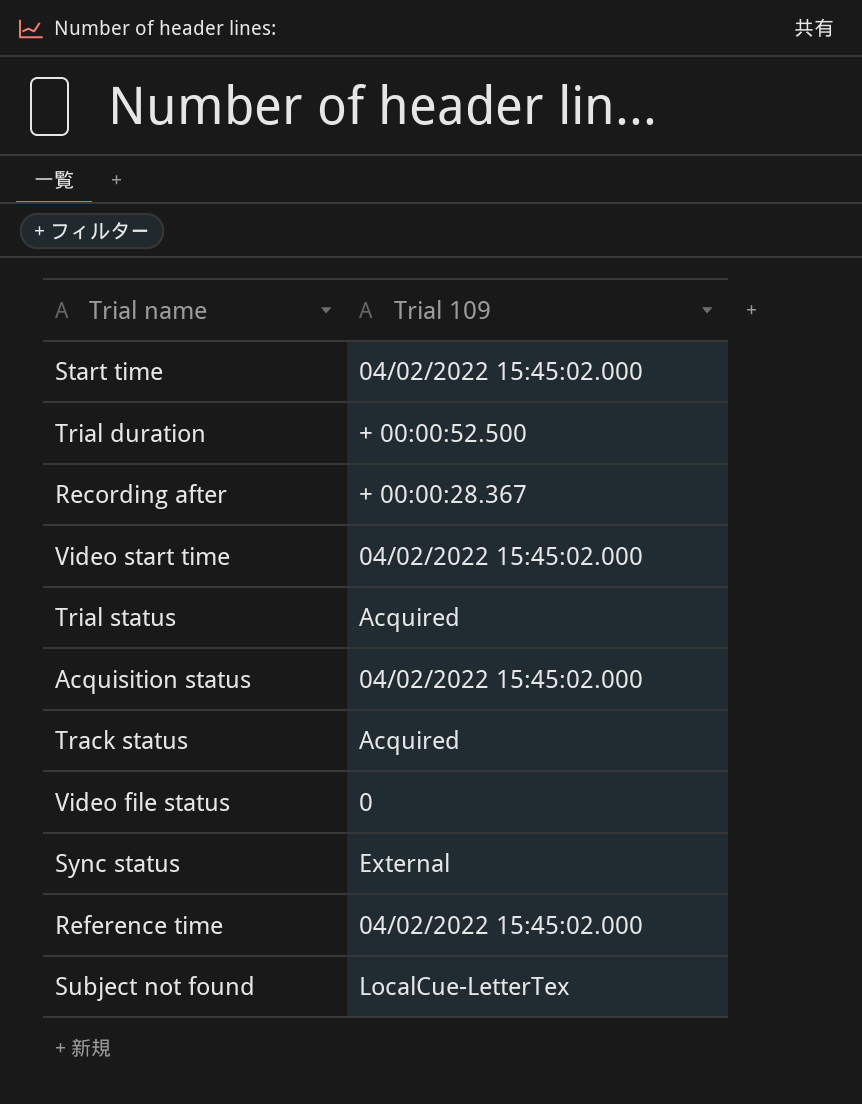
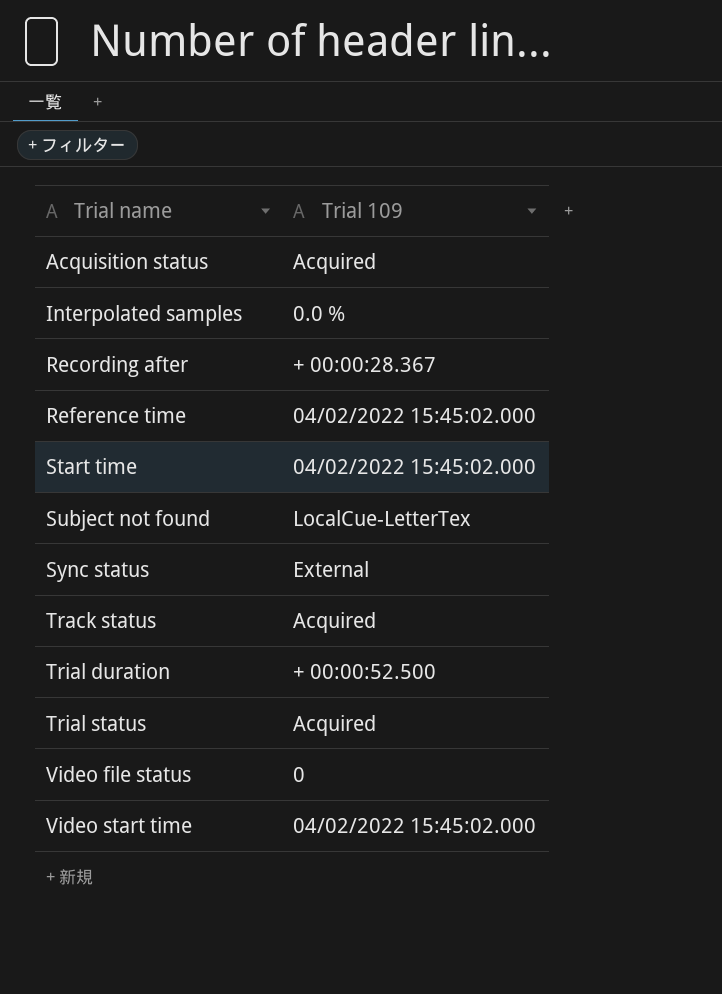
row order: none -> Trial name ascending
Acquisition status | Trial 109: 04/02/2022 15:45:02.000 -> Acquired
row Interpolated samples: none -> 0.0 %

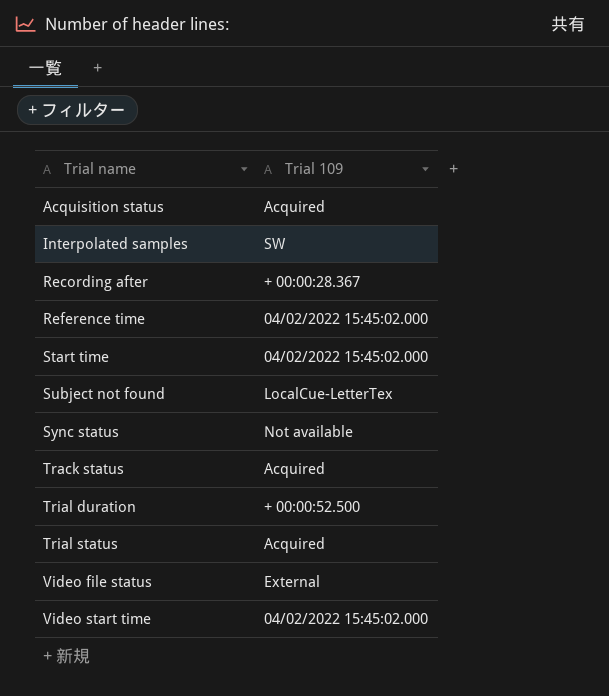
Interpolated samples | Trial 109: 0.0 % -> SW
Sync status | Trial 109: External -> Not available
Video file status | Trial 109: 0 -> External

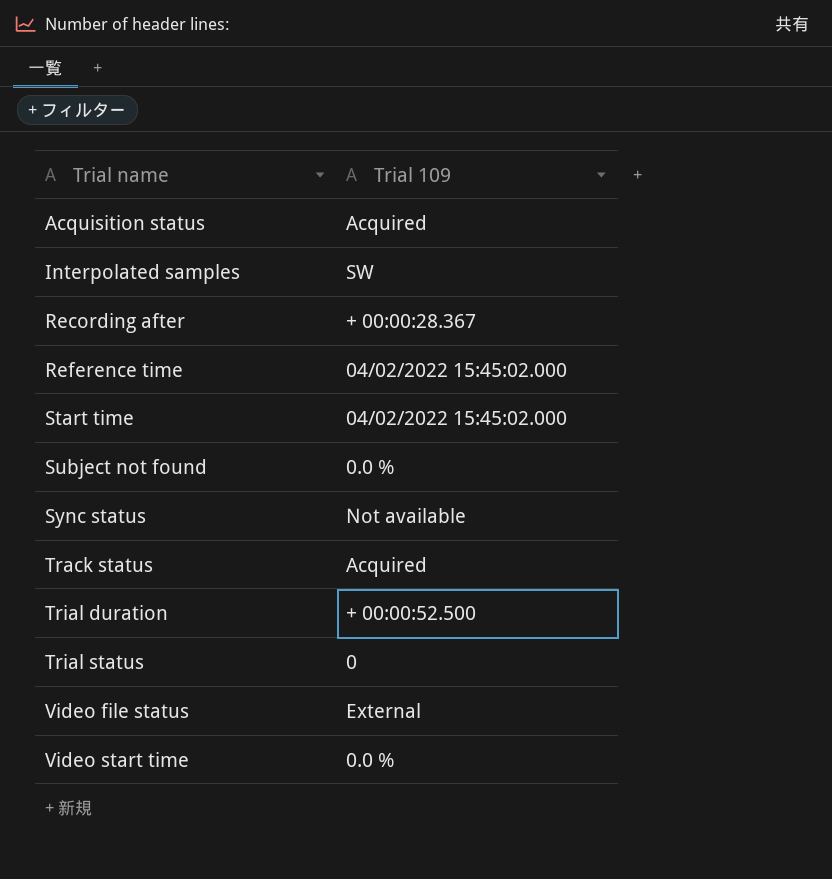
Subject not found | Trial 109: LocalCue-LetterTex -> 0.0 %
Trial status | Trial 109: Acquired -> 0
Video start time | Trial 109: 04/02/2022 15:45:02.000 -> 0.0 %

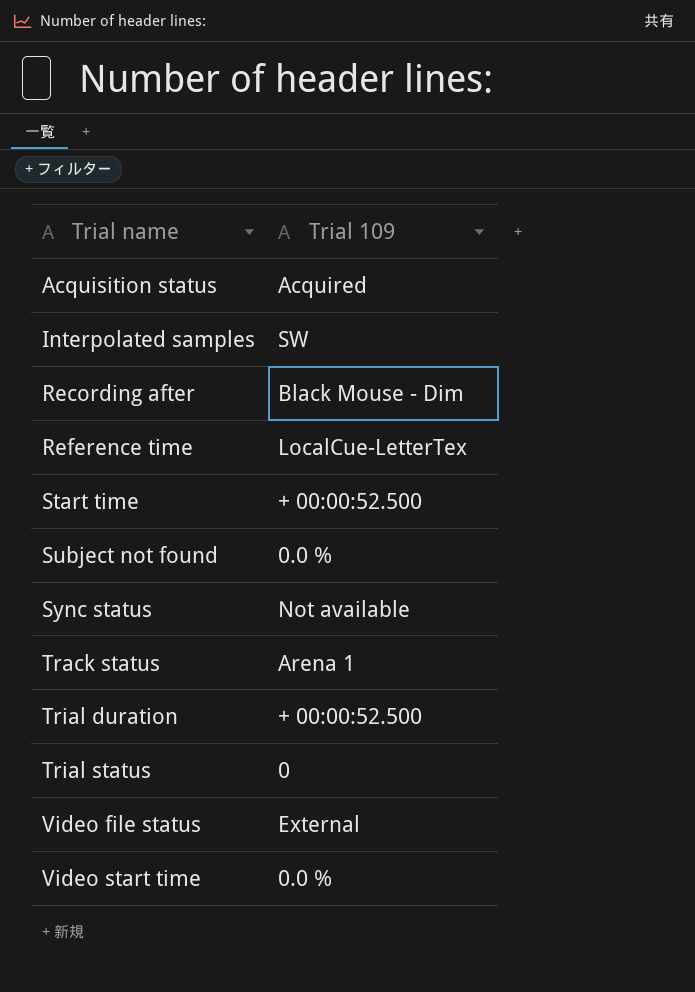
Recording after | Trial 109: + 00:00:28.367 -> Black Mouse - Dim
Reference time | Trial 109: 04/02/2022 15:45:02.000 -> LocalCue-LetterTex
Start time | Trial 109: 04/02/2022 15:45:02.000 -> + 00:00:52.500
Track status | Trial 109: Acquired -> Arena 1

